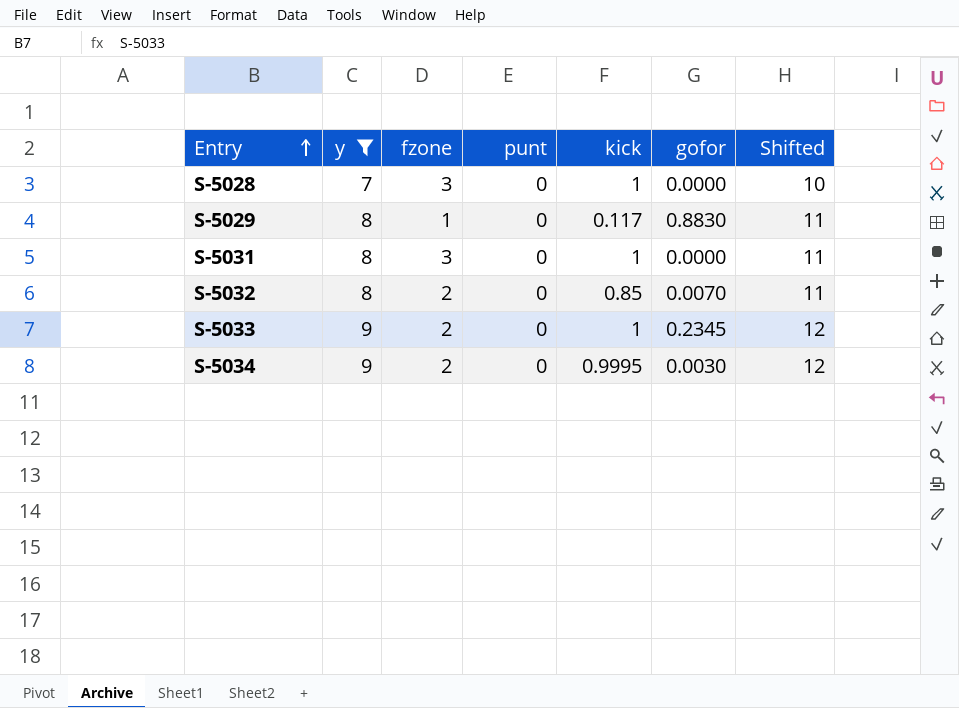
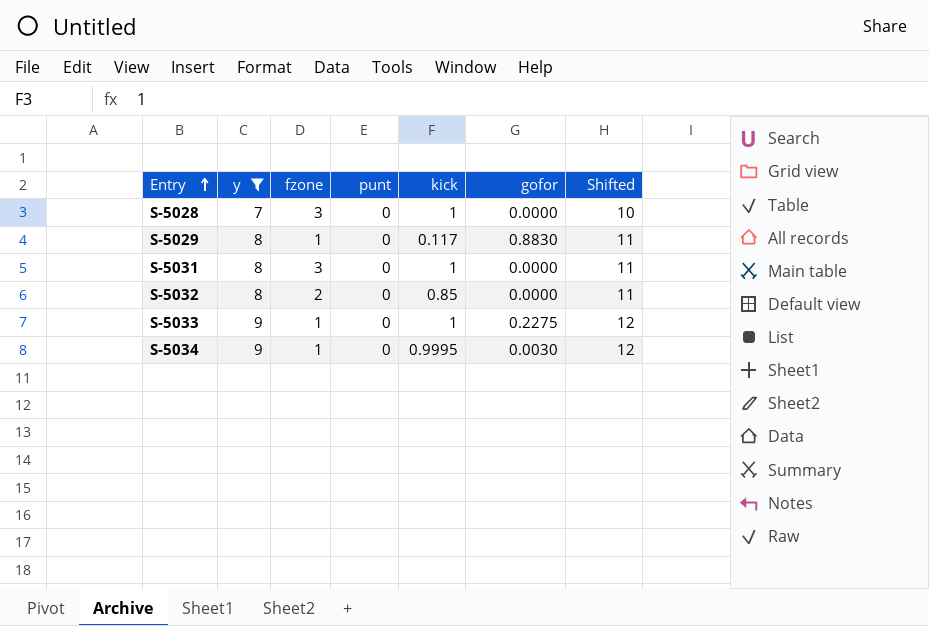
S-5032 | gofor: 0.0070 -> 0.0000
S-5033 | fzone: 2 -> 1
S-5033 | gofor: 0.2345 -> 0.2275
S-5034 | fzone: 2 -> 1

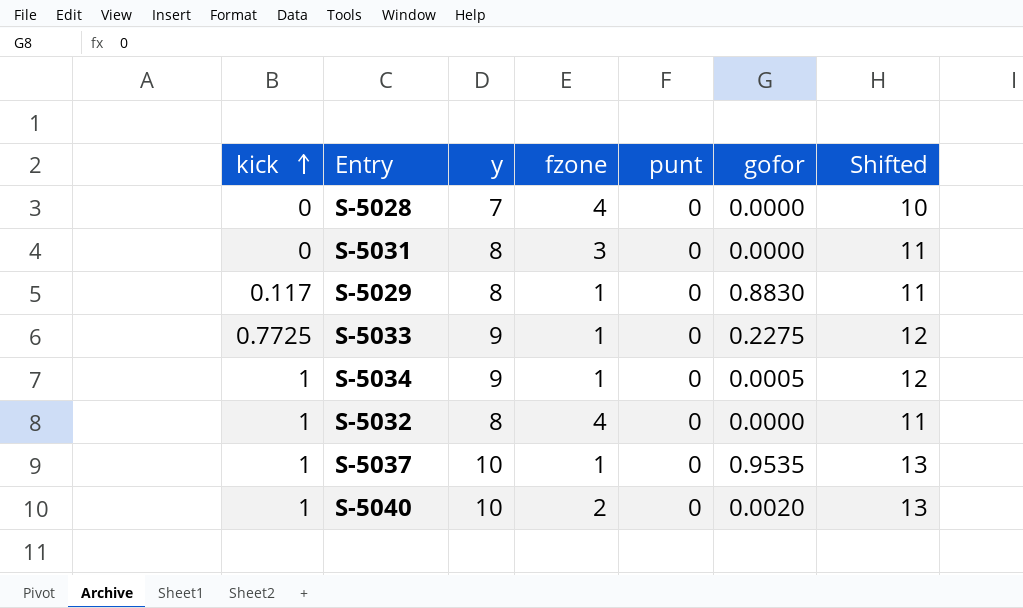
filter: y != 10 -> none
row order: Entry ascending -> kick ascending
column kick | position: 5 -> 1
S-5028 | kick: 1 -> 0
S-5028 | fzone: 3 -> 4
S-5031 | kick: 1 -> 0
S-5033 | kick: 1 -> 0.7725
S-5034 | kick: 0.9995 -> 1
S-5034 | gofor: 0.0030 -> 0.0005
S-5032 | kick: 0.85 -> 1
S-5032 | fzone: 2 -> 4

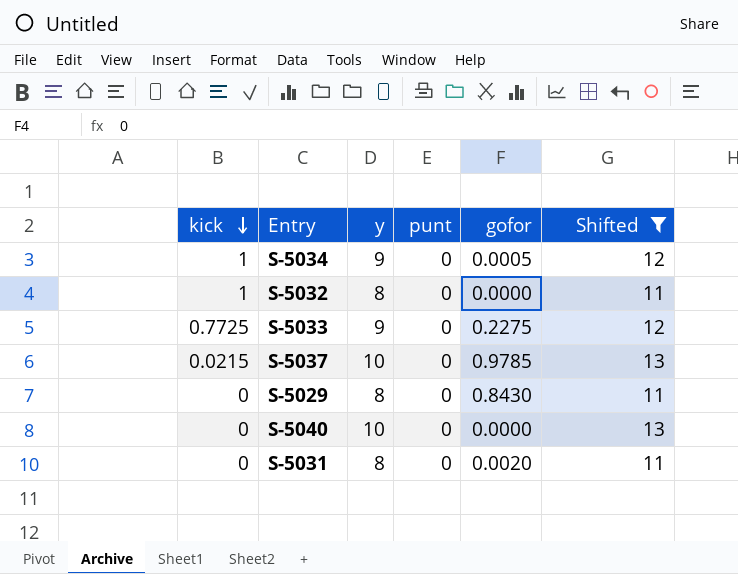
filter: none -> Shifted != 10
row order: kick ascending -> kick descending
column fzone | position: 4 -> none
S-5037 | kick: 1 -> 0.0215
S-5037 | gofor: 0.9535 -> 0.9785
S-5029 | kick: 0.117 -> 0
S-5029 | gofor: 0.8830 -> 0.8430
S-5040 | kick: 1 -> 0
S-5040 | gofor: 0.0020 -> 0.0000
S-5031 | gofor: 0.0000 -> 0.0020

